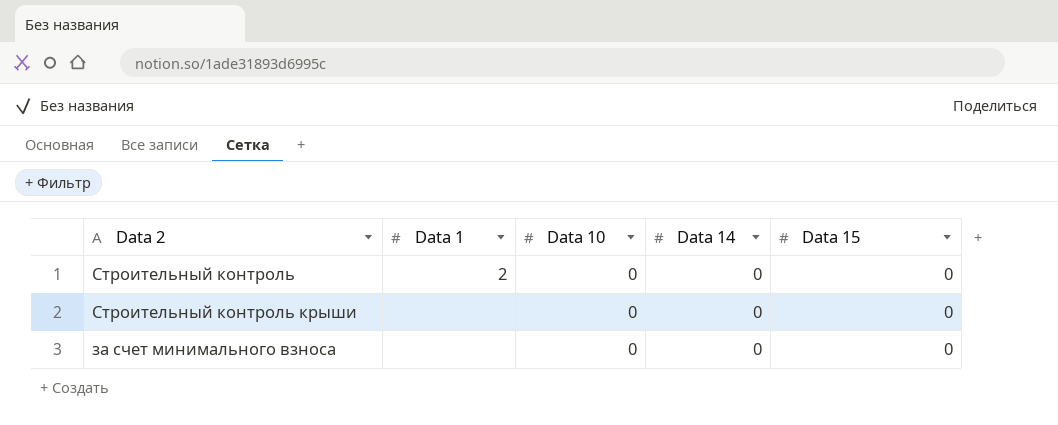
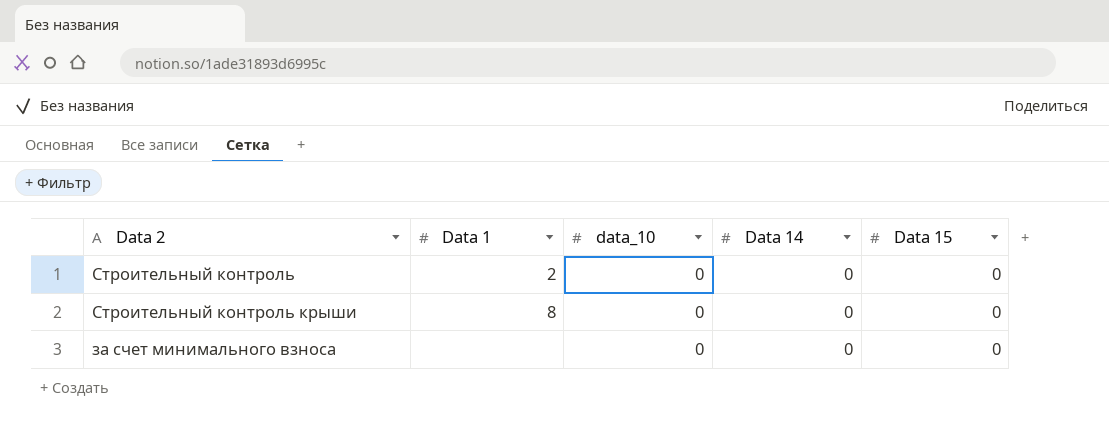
column name: Data 10 -> data_10
Строительный контроль крыши | Data 1: none -> 8

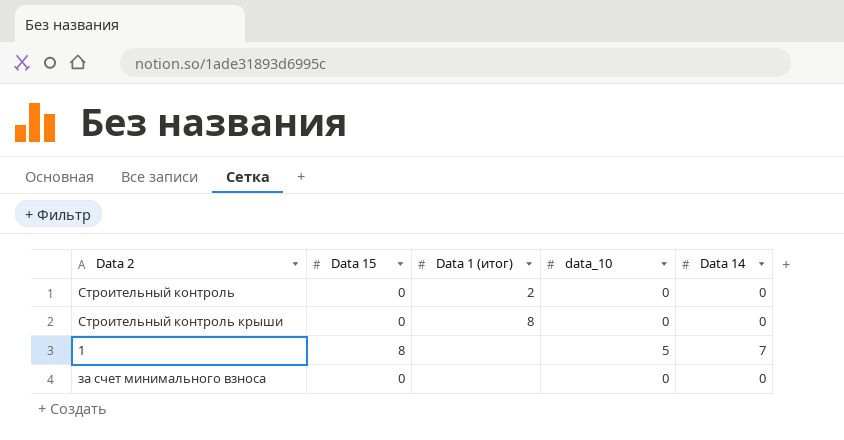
column Data 15 | position: 5 -> 2
column name: Data 1 -> Data 1 (итог)
row 1: none -> 8 | none | 5 | 7

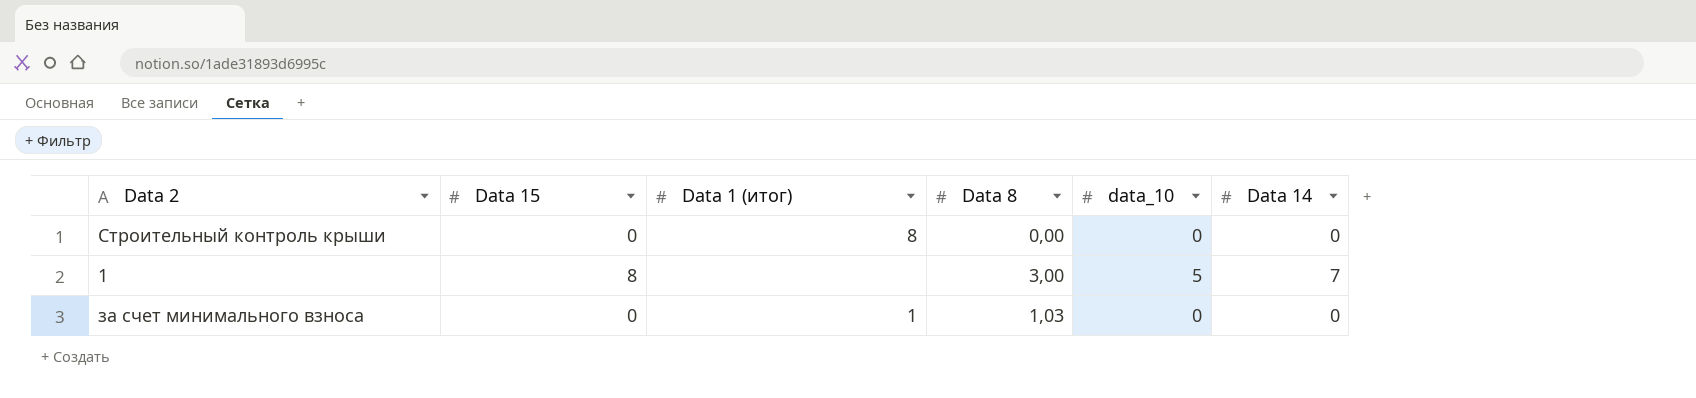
column Data 8 | position: none -> 4
row Строительный контроль: 0 | 2 | 0 | 0 -> none
за счет минимального взноса | Data 1 (итог): none -> 1

